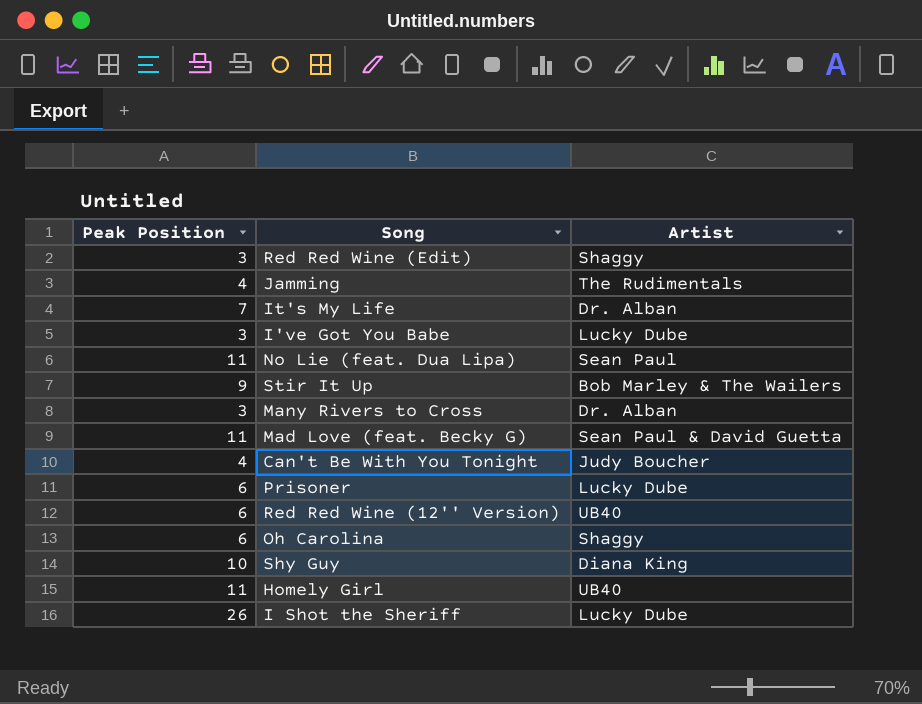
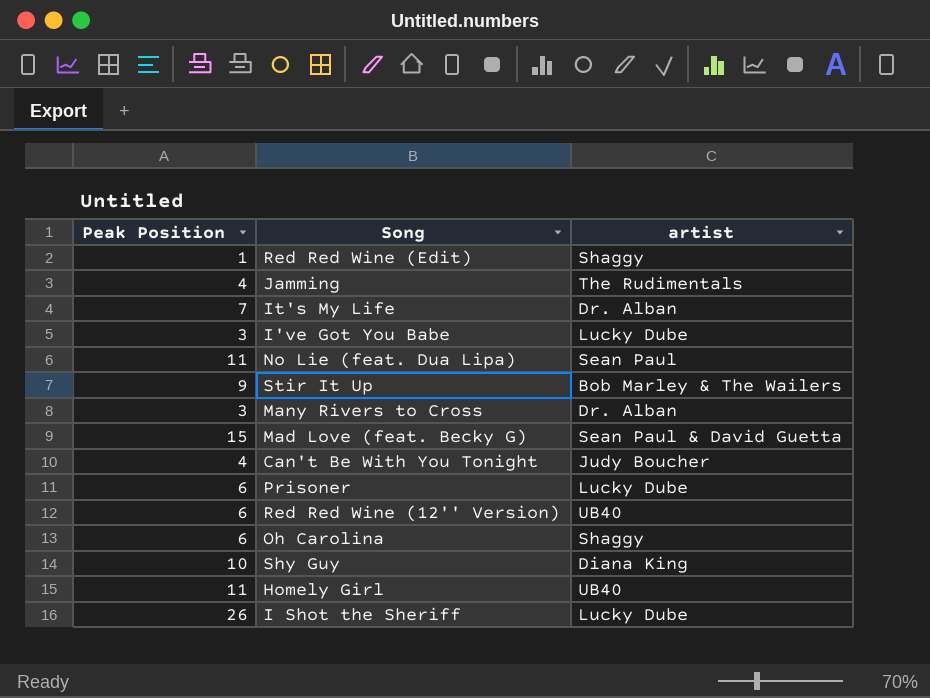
column name: Artist -> artist
Red Red Wine (Edit) | Peak Position: 3 -> 1
Mad Love (feat. Becky G) | Peak Position: 11 -> 15

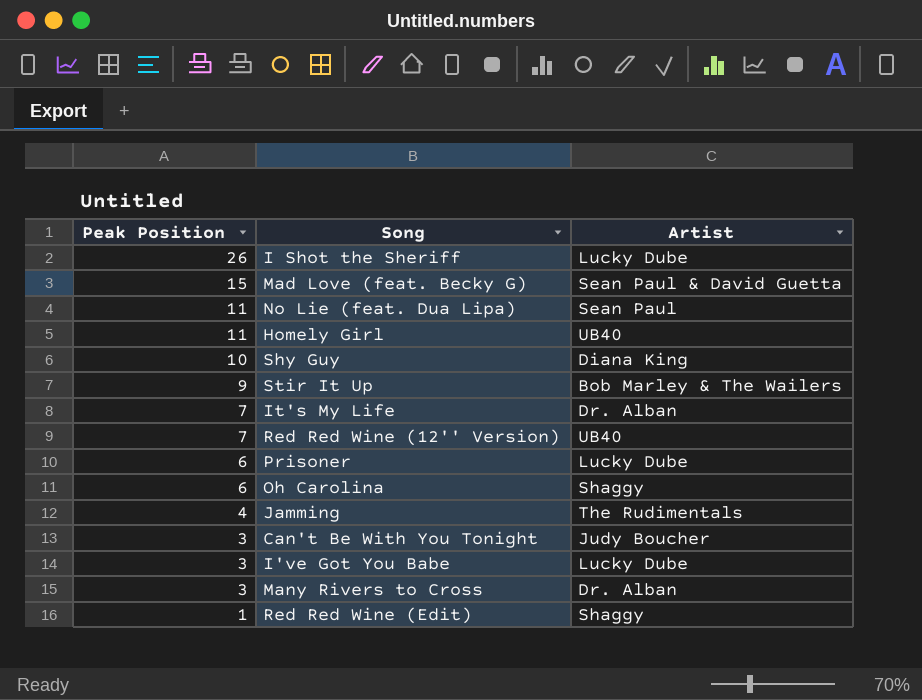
row order: none -> Peak Position descending
column name: artist -> Artist
Red Red Wine (12'' Version) | Peak Position: 6 -> 7
Can't Be With You Tonight | Peak Position: 4 -> 3

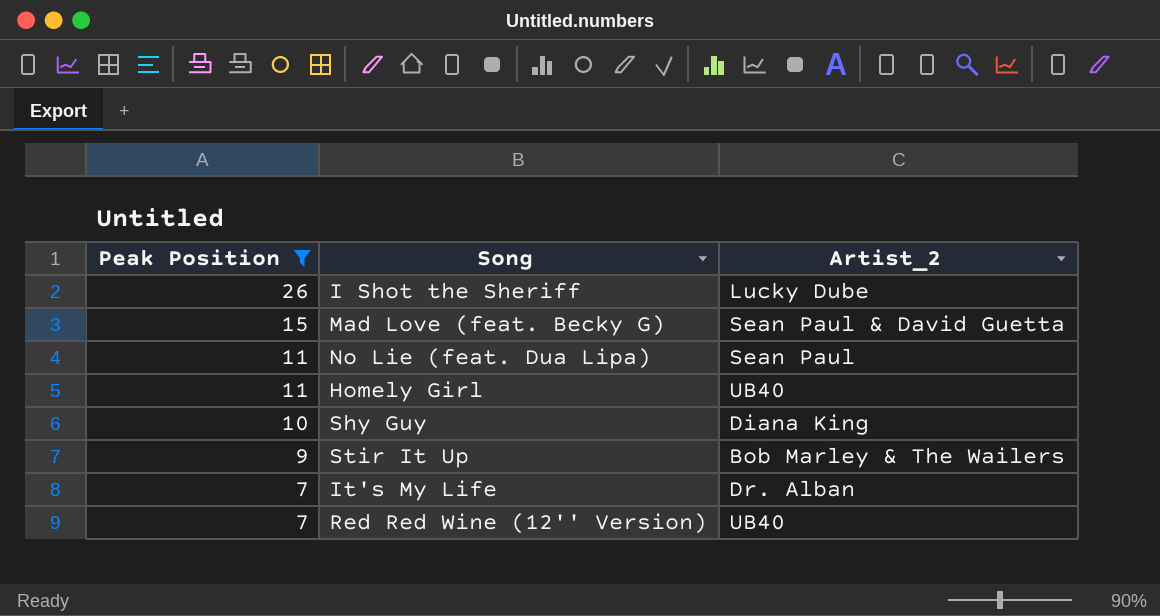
filter: none -> Peak Position >= 7
column name: Artist -> Artist_2

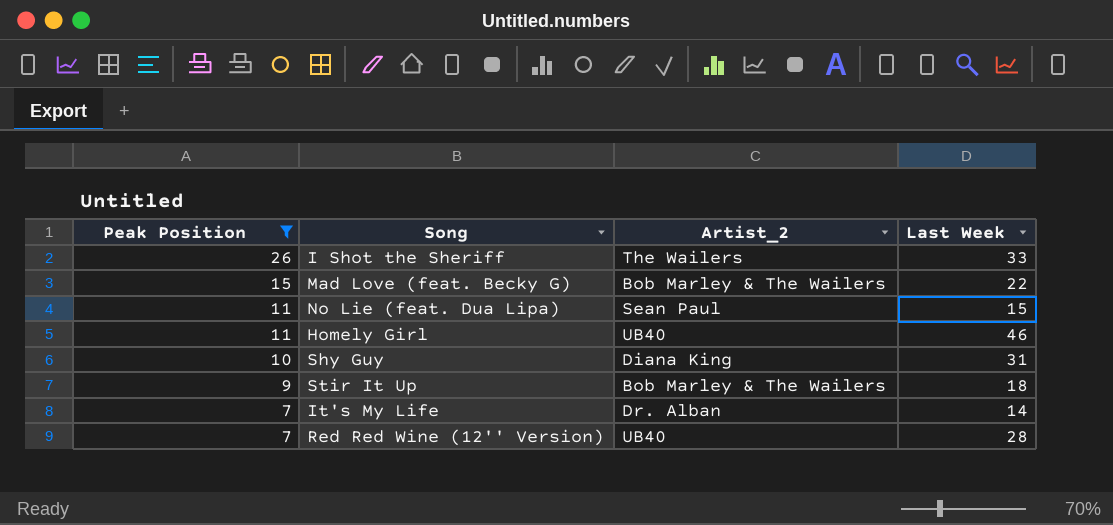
column Last Week | position: none -> 4
I Shot the Sheriff | Artist_2: Lucky Dube -> The Wailers
Mad Love (feat. Becky G) | Artist_2: Sean Paul & David Guetta -> Bob Marley & The Wailers

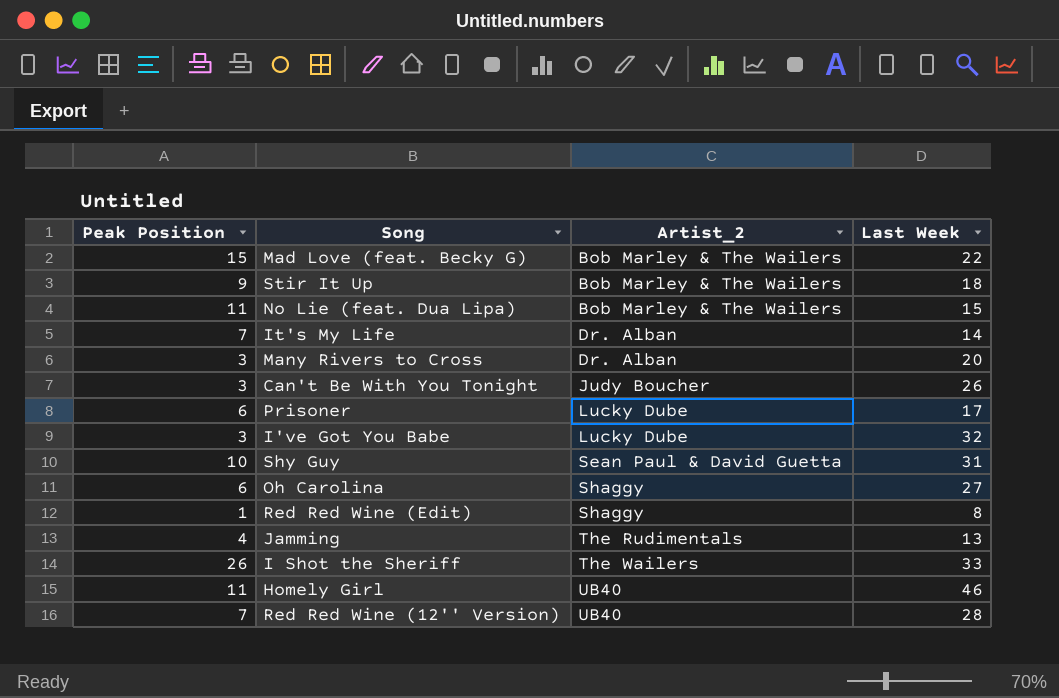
filter: Peak Position >= 7 -> none
row order: Peak Position descending -> Artist_2 ascending
No Lie (feat. Dua Lipa) | Artist_2: Sean Paul -> Bob Marley & The Wailers
Shy Guy | Artist_2: Diana King -> Sean Paul & David Guetta

